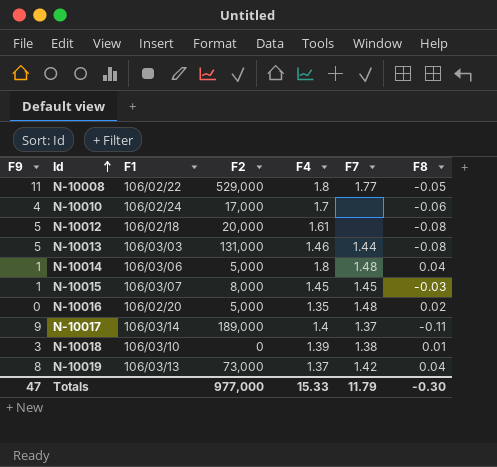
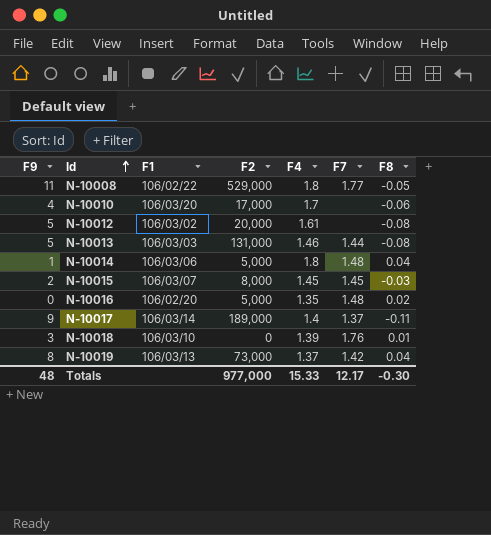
N-10010 | F1: 106/02/24 -> 106/03/20
N-10012 | F1: 106/02/18 -> 106/03/02
N-10015 | F9: 1 -> 2
N-10018 | F7: 1.38 -> 1.76
Totals | F9: 47 -> 48
Totals | F7: 11.79 -> 12.17

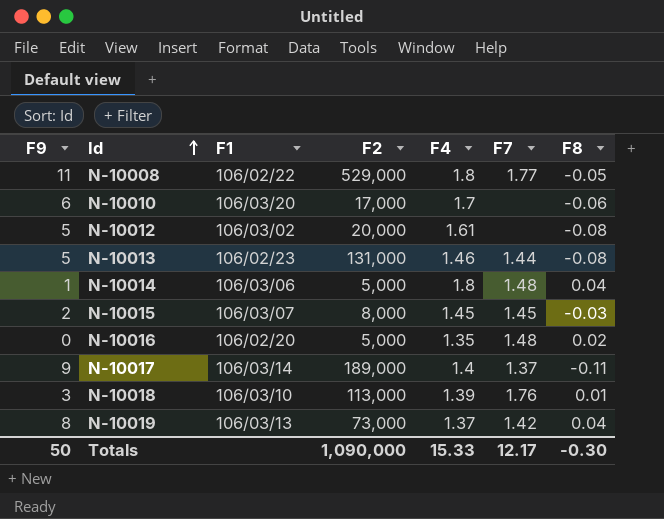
N-10010 | F9: 4 -> 6
N-10013 | F1: 106/03/03 -> 106/02/23
N-10018 | F2: 0 -> 113,000
Totals | F9: 48 -> 50
Totals | F2: 977,000 -> 1,090,000

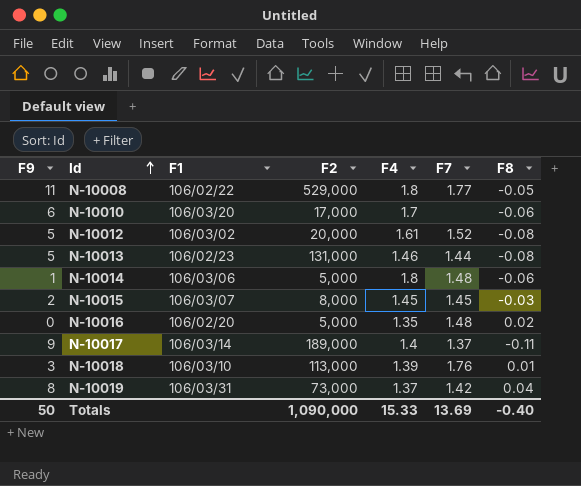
N-10012 | F7: none -> 1.52
N-10014 | F8: 0.04 -> -0.06
N-10019 | F1: 106/03/13 -> 106/03/31
Totals | F7: 12.17 -> 13.69
Totals | F8: -0.30 -> -0.40

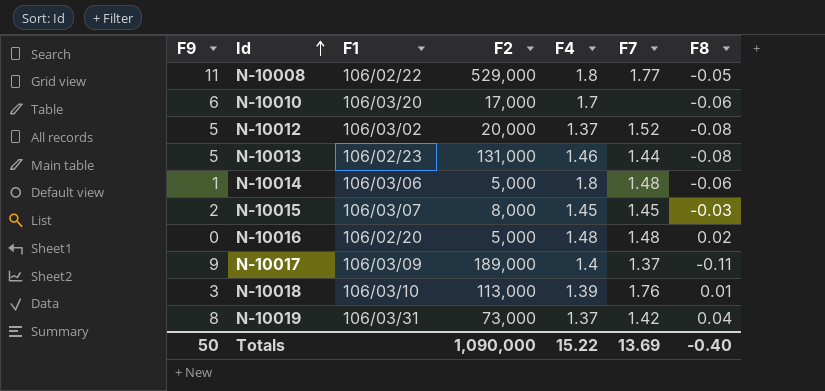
N-10012 | F4: 1.61 -> 1.37
N-10016 | F4: 1.35 -> 1.48
N-10017 | F1: 106/03/14 -> 106/03/09
Totals | F4: 15.33 -> 15.22

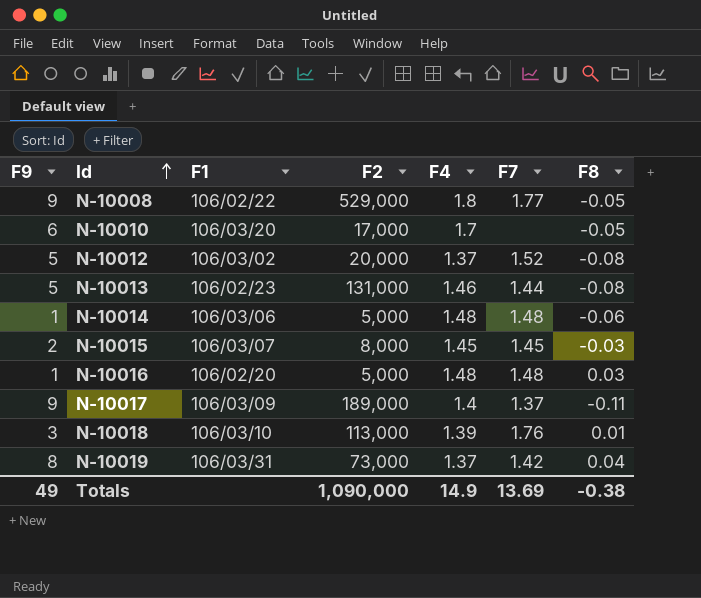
N-10008 | F9: 11 -> 9
N-10010 | F8: -0.06 -> -0.05
N-10014 | F4: 1.8 -> 1.48
N-10016 | F9: 0 -> 1
N-10016 | F8: 0.02 -> 0.03
Totals | F9: 50 -> 49
Totals | F4: 15.22 -> 14.9
Totals | F8: -0.40 -> -0.38

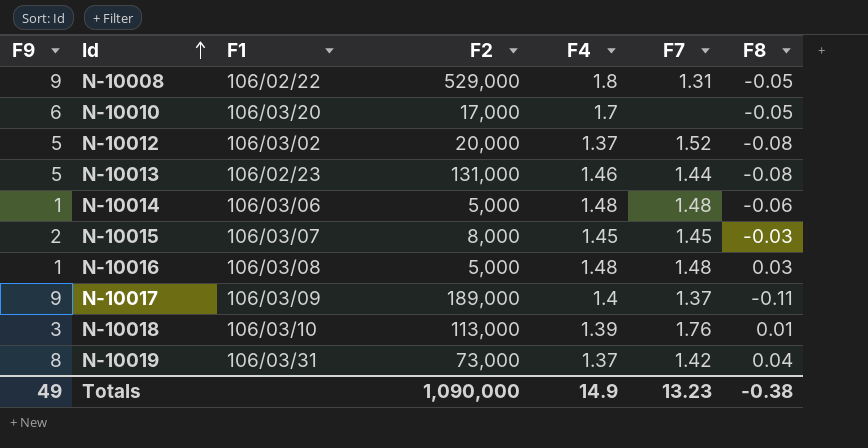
N-10008 | F7: 1.77 -> 1.31
N-10016 | F1: 106/02/20 -> 106/03/08
Totals | F7: 13.69 -> 13.23

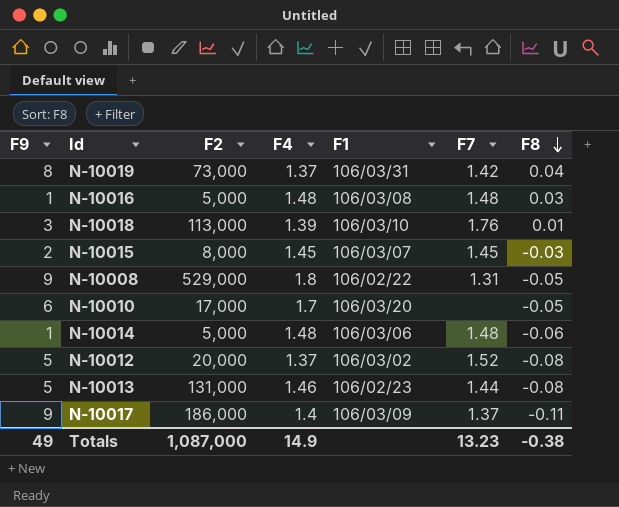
row order: Id ascending -> F8 descending
column F1 | position: 3 -> 5
N-10017 | F2: 189,000 -> 186,000
Totals | F2: 1,090,000 -> 1,087,000

